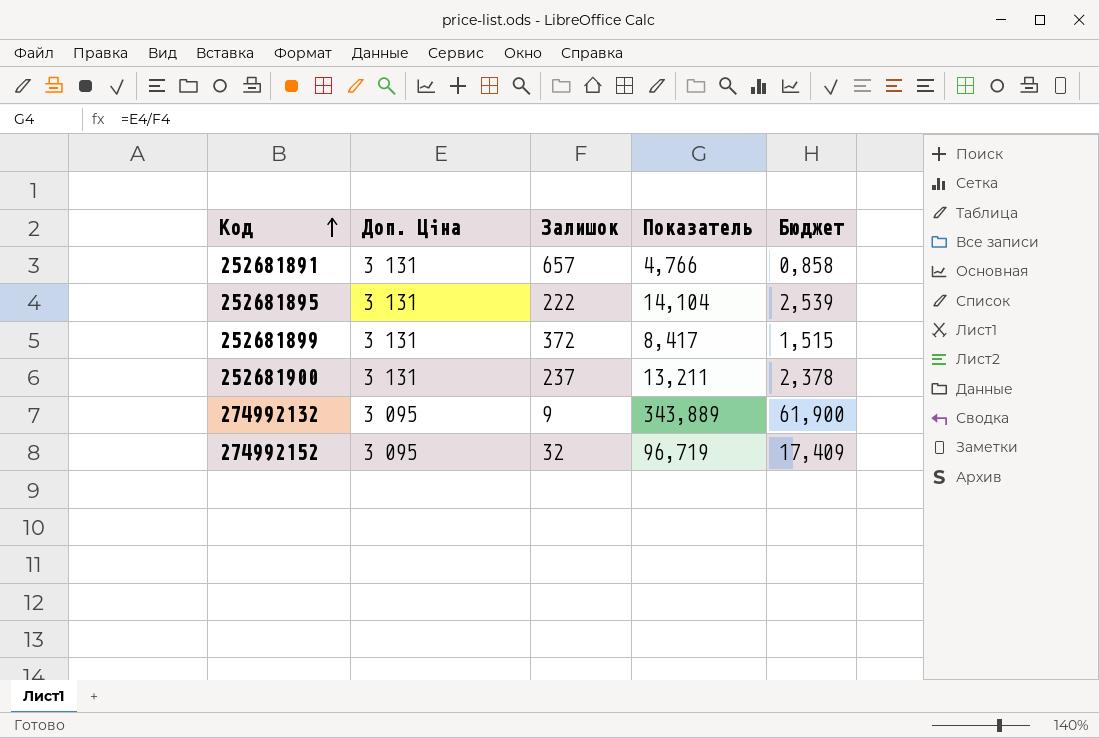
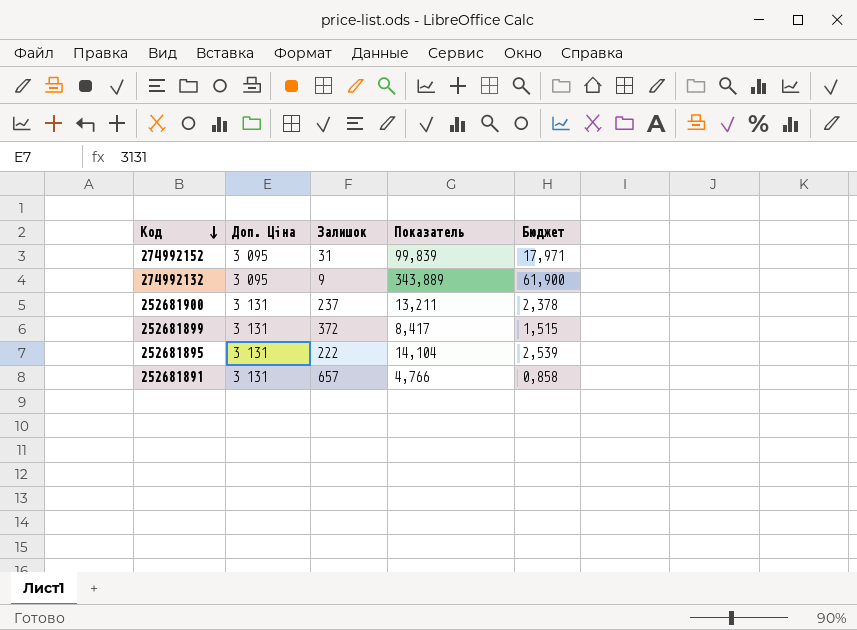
row order: Код ascending -> Код descending
274992152 | Залишок: 32 -> 31
274992152 | Показатель: 96,719 -> 99,839
274992152 | Бюджет: 17,409 -> 17,971

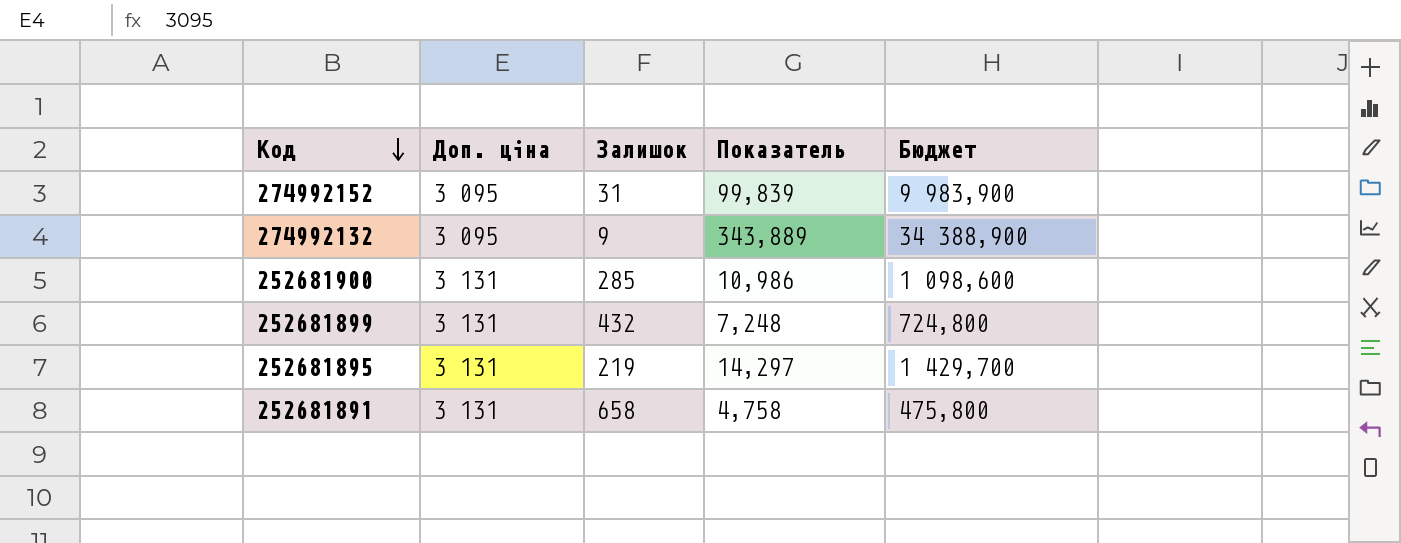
column name: Доп. Ціна -> Доп. ціна
column Бюджет | formula: [Показатель] * 0,18 -> [Показатель] * 100
252681900 | Залишок: 237 -> 285
252681900 | Показатель: 13,211 -> 10,986
252681899 | Залишок: 372 -> 432
252681899 | Показатель: 8,417 -> 7,248
252681895 | Залишок: 222 -> 219
252681895 | Показатель: 14,104 -> 14,297
252681891 | Залишок: 657 -> 658
252681891 | Показатель: 4,766 -> 4,758

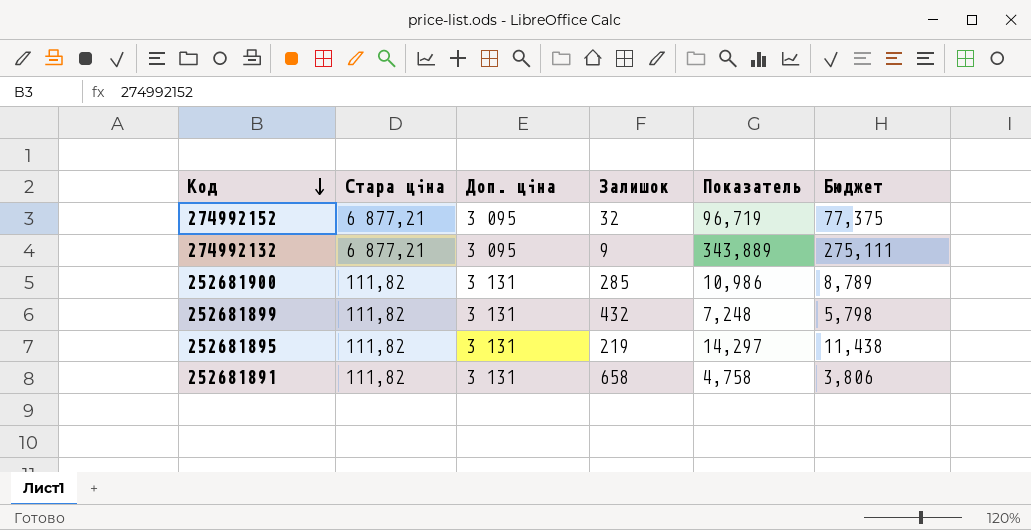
column Стара ціна | position: none -> 2
column Бюджет | formula: [Показатель] * 100 -> [Показатель] * 0,8
274992152 | Залишок: 31 -> 32
274992152 | Показатель: 99,839 -> 96,719

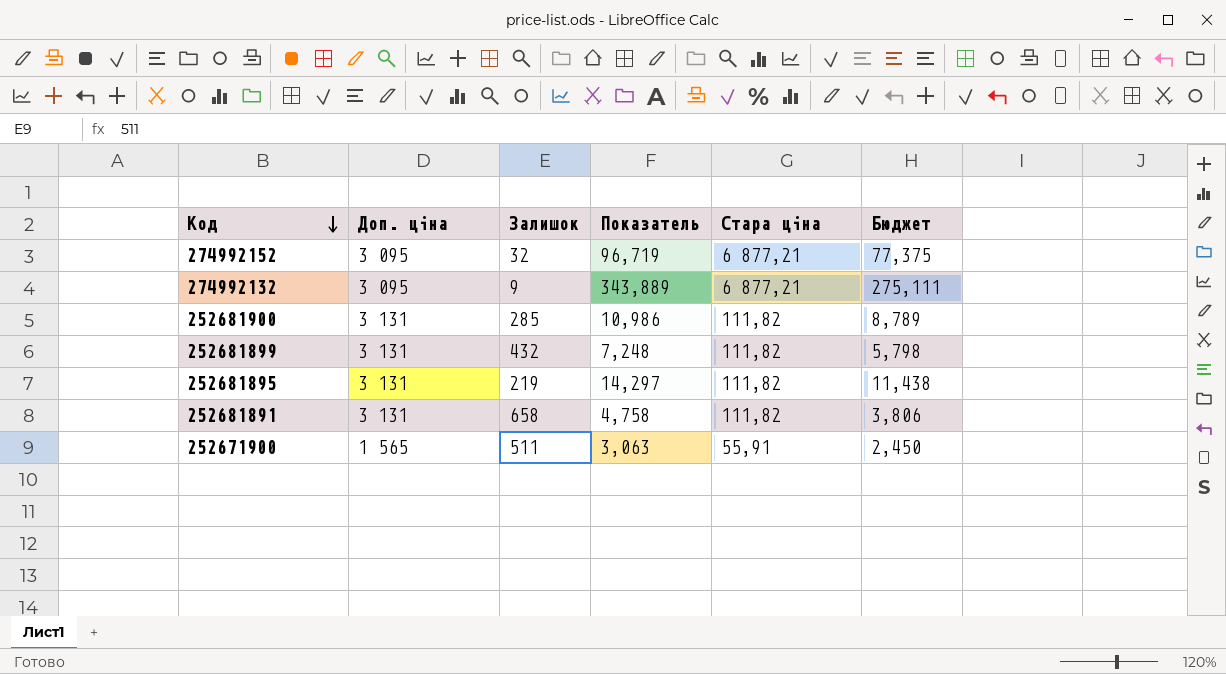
column Стара ціна | position: 2 -> 5
row 252671900: none -> 1 565 | 511 | 3,063 | 55,91 | 2,450

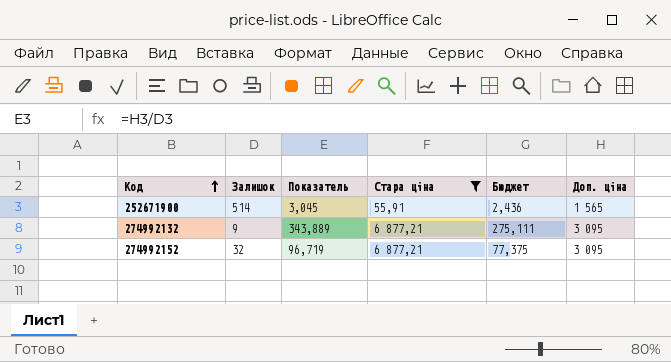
filter: none -> Стара ціна != 111,82
row order: Код descending -> Код ascending
column Доп. ціна | position: 2 -> 6
252671900 | Залишок: 511 -> 514
252671900 | Показатель: 3,063 -> 3,045
252671900 | Бюджет: 2,450 -> 2,436

